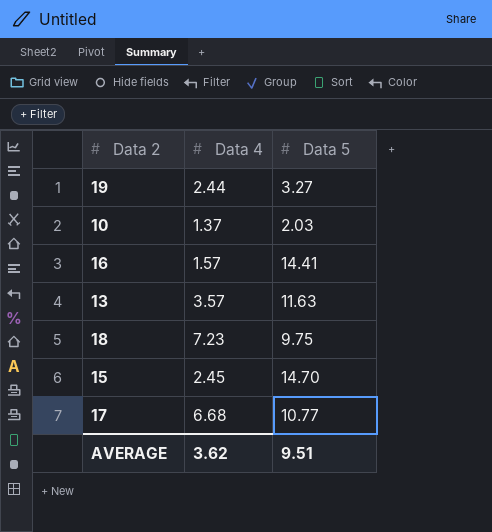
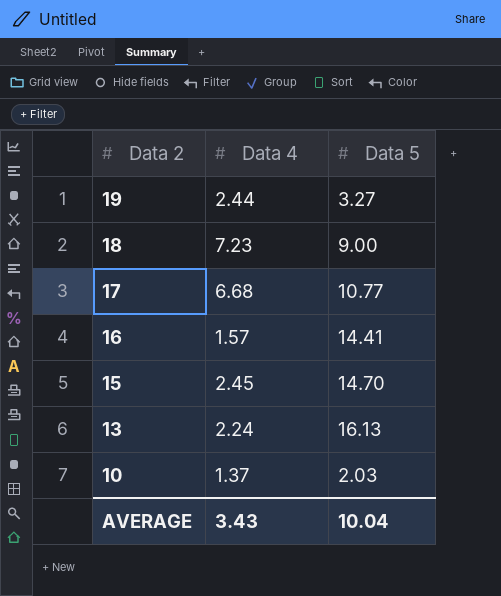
row order: none -> Data 2 descending
18 | Data 5: 9.75 -> 9.00
13 | Data 4: 3.57 -> 2.24
13 | Data 5: 11.63 -> 16.13
AVERAGE | Data 4: 3.62 -> 3.43
AVERAGE | Data 5: 9.51 -> 10.04

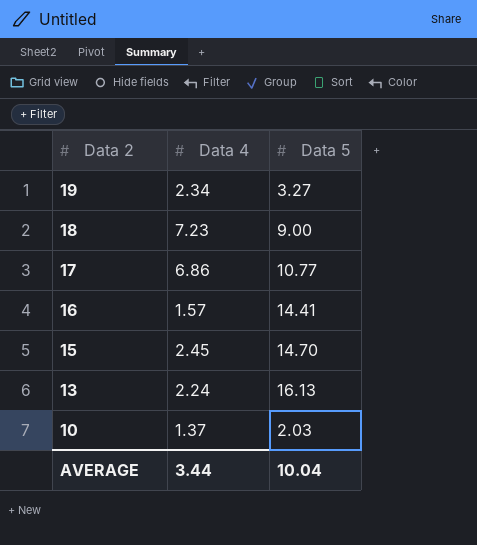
19 | Data 4: 2.44 -> 2.34
17 | Data 4: 6.68 -> 6.86
AVERAGE | Data 4: 3.43 -> 3.44

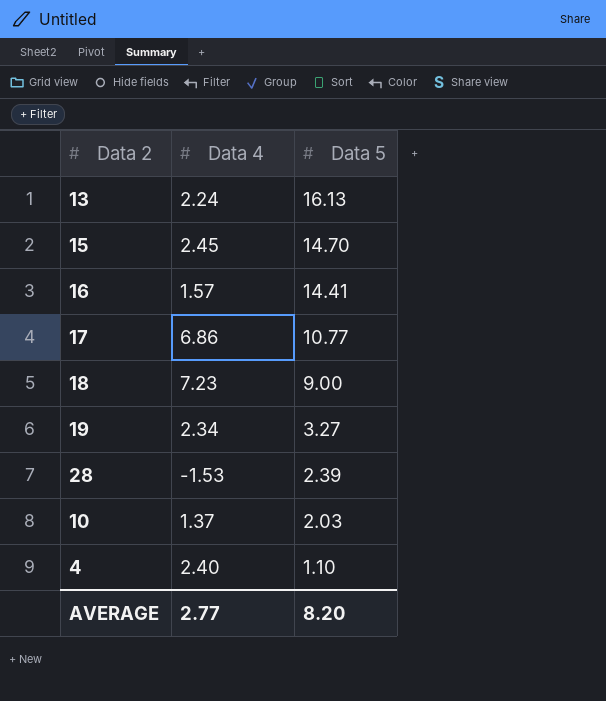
row order: Data 2 descending -> Data 5 descending
row 28: none -> -1.53 | 2.39
row 4: none -> 2.40 | 1.10
AVERAGE | Data 4: 3.44 -> 2.77
AVERAGE | Data 5: 10.04 -> 8.20

